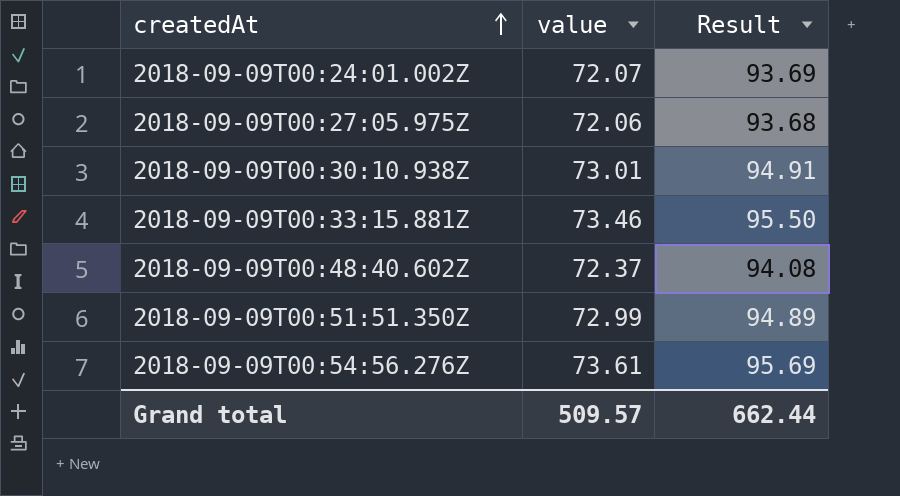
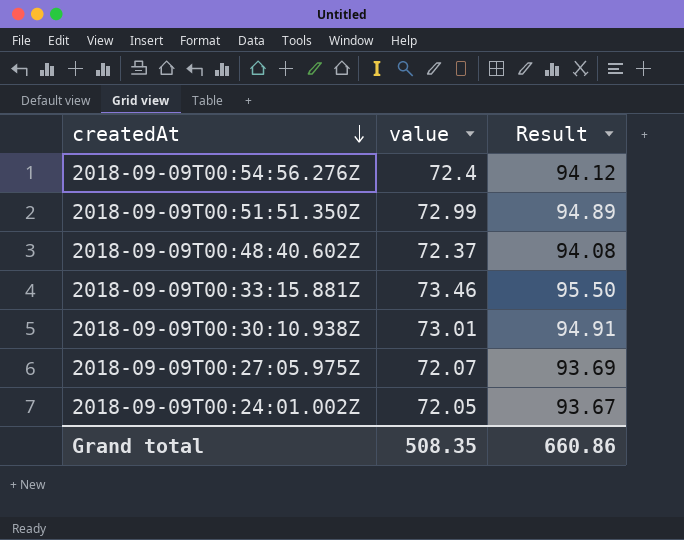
row order: createdAt ascending -> createdAt descending
2018-09-09T00:54:56.276Z | value: 73.61 -> 72.4
2018-09-09T00:54:56.276Z | Result: 95.69 -> 94.12
2018-09-09T00:27:05.975Z | value: 72.06 -> 72.07
2018-09-09T00:27:05.975Z | Result: 93.68 -> 93.69
2018-09-09T00:24:01.002Z | value: 72.07 -> 72.05
2018-09-09T00:24:01.002Z | Result: 93.69 -> 93.67
Grand total | value: 509.57 -> 508.35
Grand total | Result: 662.44 -> 660.86

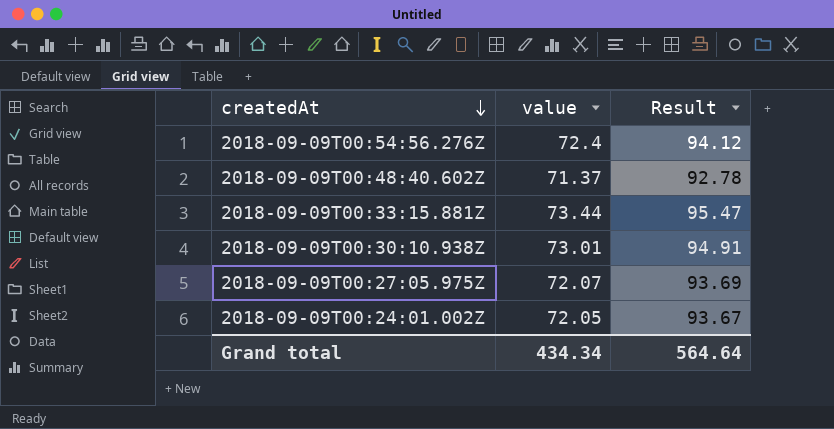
row 2018-09-09T00:51:51.350Z: 72.99 | 94.89 -> none
2018-09-09T00:48:40.602Z | value: 72.37 -> 71.37
2018-09-09T00:48:40.602Z | Result: 94.08 -> 92.78
2018-09-09T00:33:15.881Z | value: 73.46 -> 73.44
2018-09-09T00:33:15.881Z | Result: 95.50 -> 95.47
Grand total | value: 508.35 -> 434.34
Grand total | Result: 660.86 -> 564.64

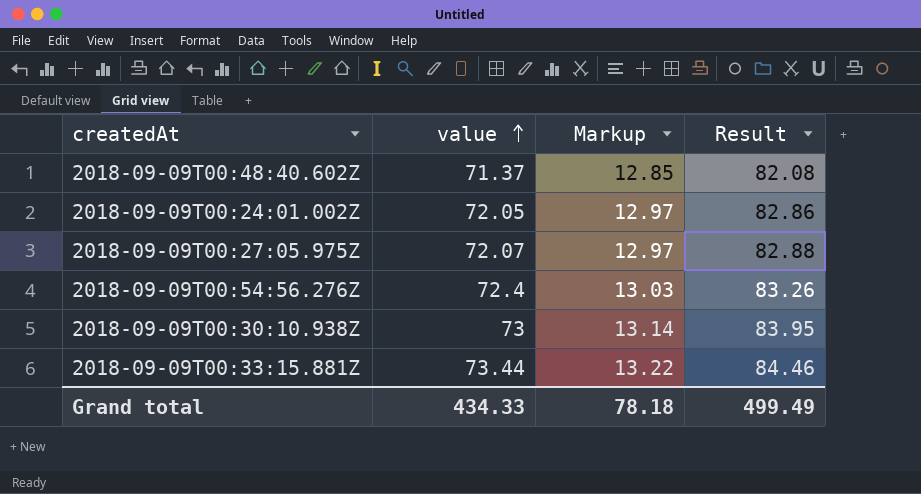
row order: createdAt descending -> value ascending
column Markup | formula: none -> [value] * 0.18
column Result | formula: [value] * 1.3 -> [value] * 1.15
2018-09-09T00:30:10.938Z | value: 73.01 -> 73
Grand total | value: 434.34 -> 434.33
Grand total | Result: 564.64 -> 499.49

